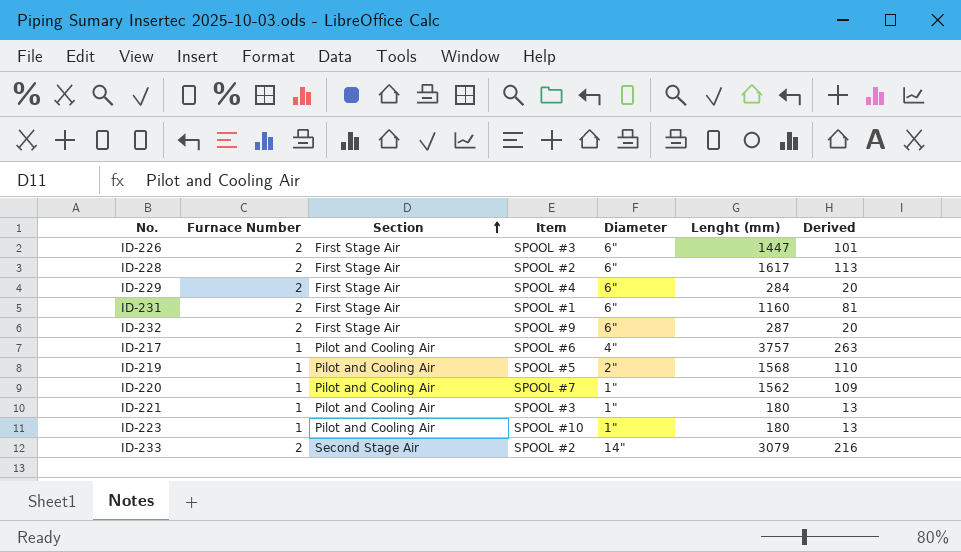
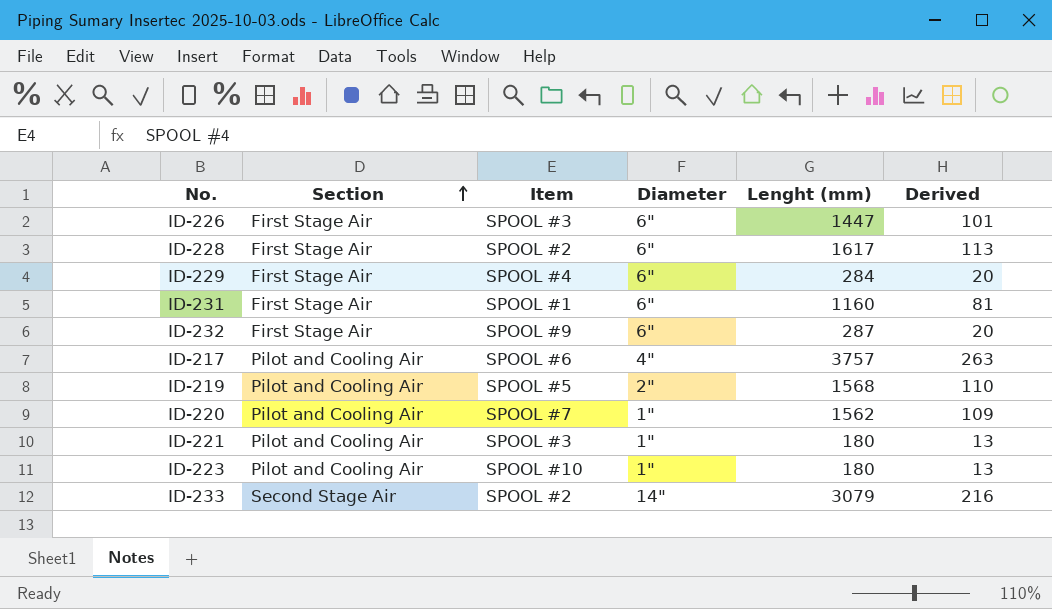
column Furnace Number | position: 2 -> none

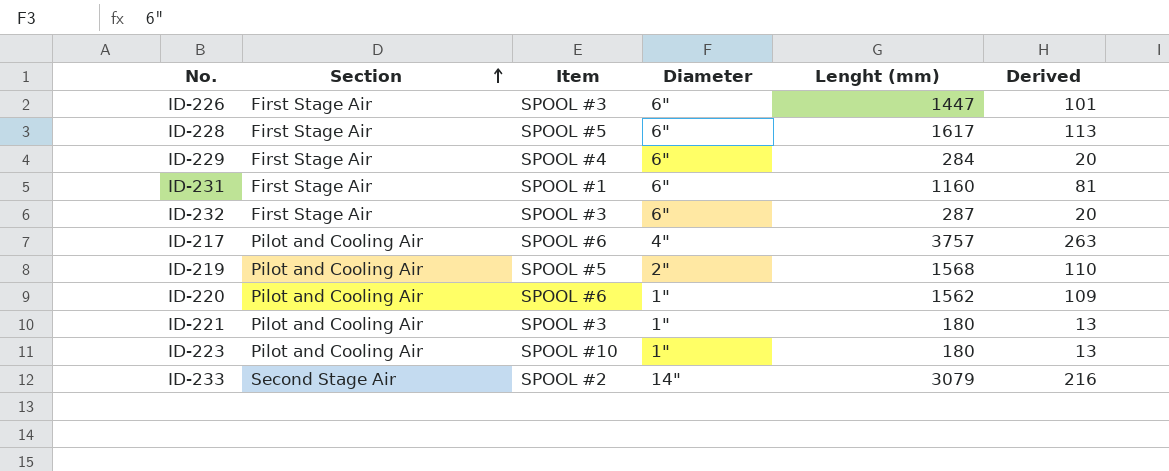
ID-228 | Item: SPOOL #2 -> SPOOL #5
ID-232 | Item: SPOOL #9 -> SPOOL #3
ID-220 | Item: SPOOL #7 -> SPOOL #6

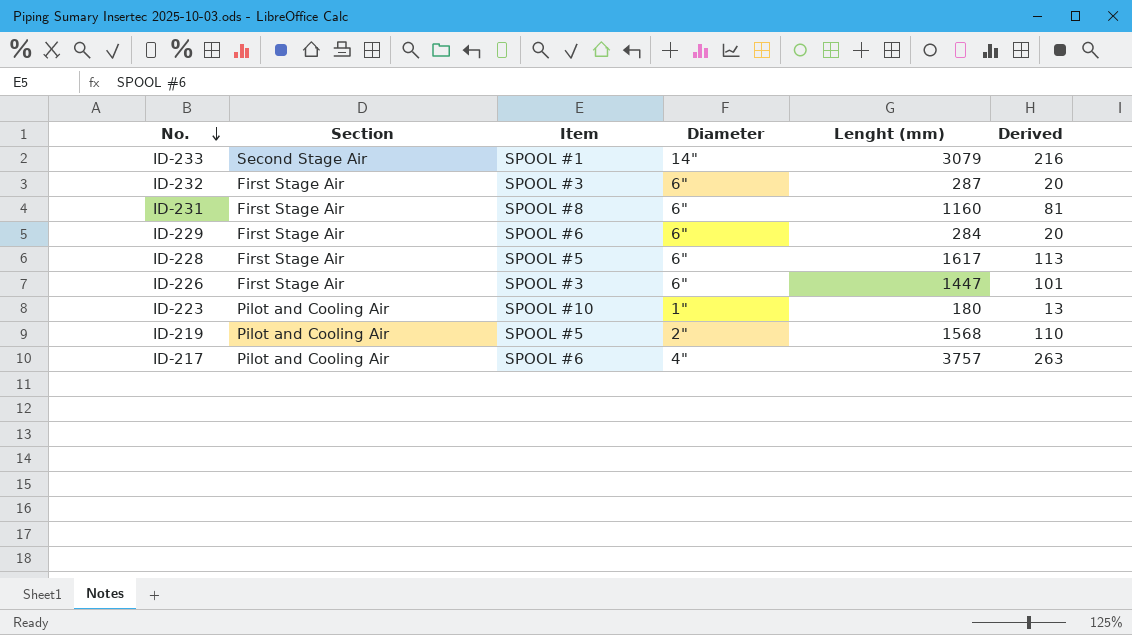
row order: Section ascending -> No. descending
row ID-220: Pilot and Cooling Air | SPOOL #6 | 1" | 1562 | 109 -> none
row ID-221: Pilot and Cooling Air | SPOOL #3 | 1" | 180 | 13 -> none
ID-233 | Item: SPOOL #2 -> SPOOL #1
ID-231 | Item: SPOOL #1 -> SPOOL #8
ID-229 | Item: SPOOL #4 -> SPOOL #6

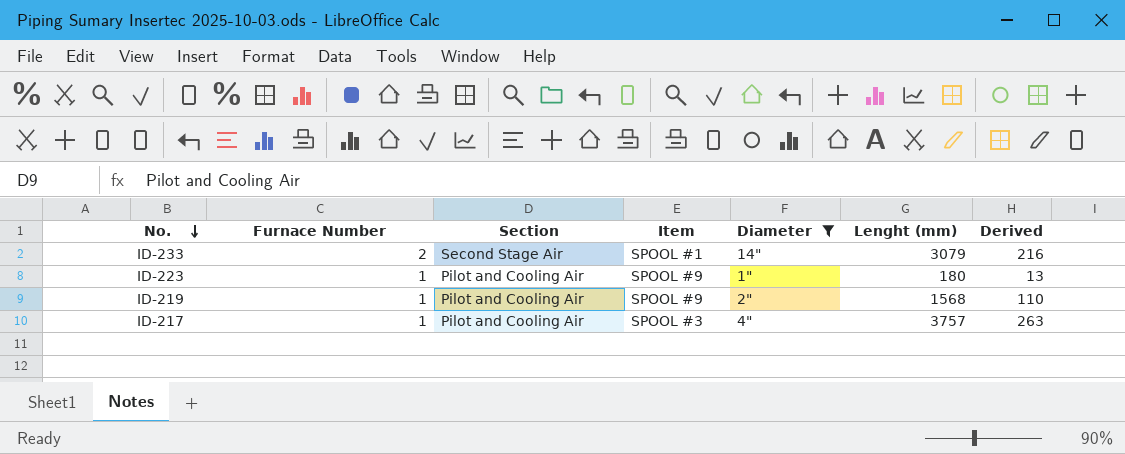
filter: none -> Diameter != 6"
column Furnace Number | position: none -> 2
ID-223 | Item: SPOOL #10 -> SPOOL #9
ID-219 | Item: SPOOL #5 -> SPOOL #9
ID-217 | Item: SPOOL #6 -> SPOOL #3

